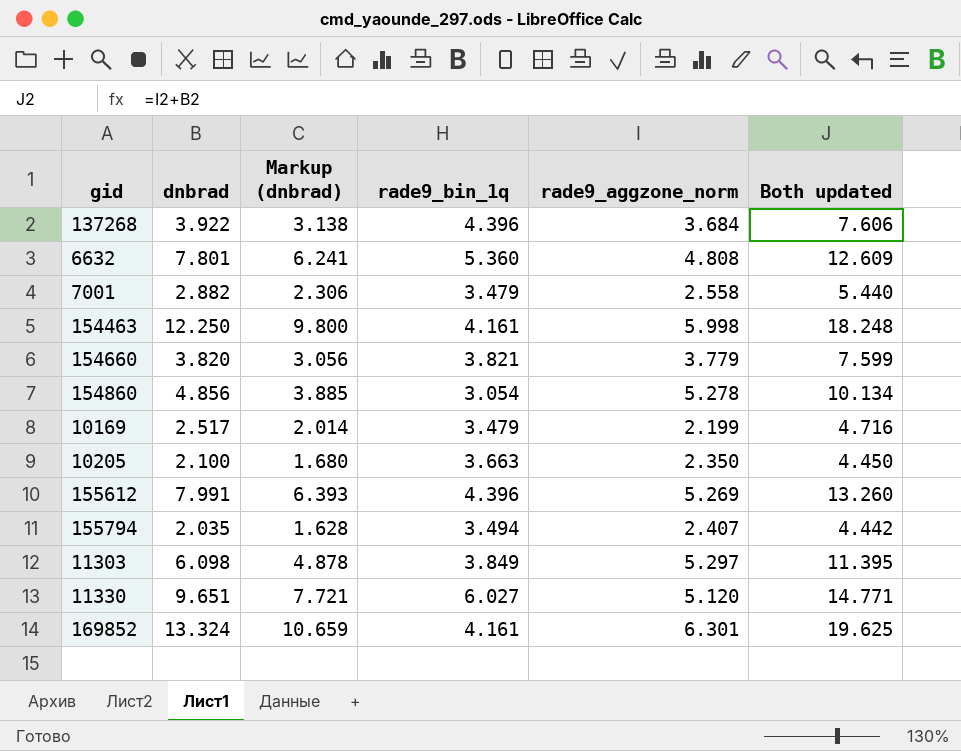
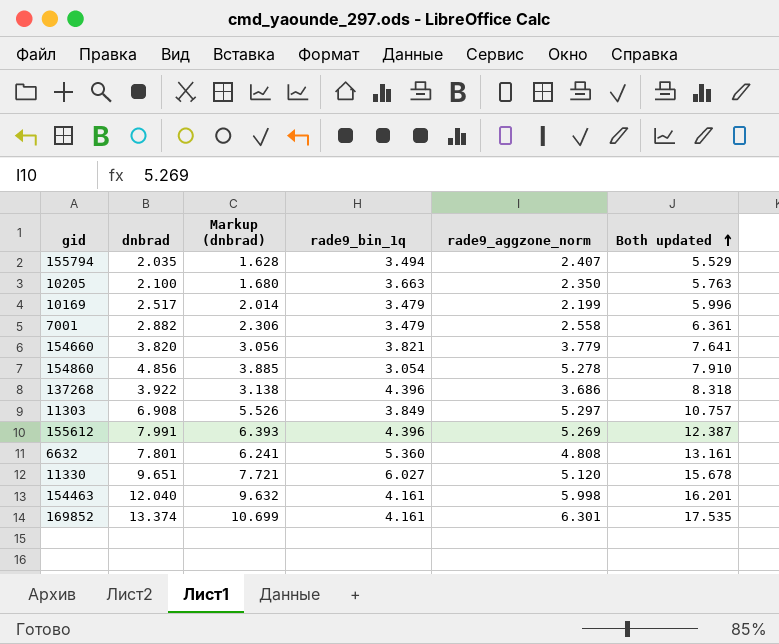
row order: none -> Both updated ascending
column Both updated | formula: [dnbrad] + [rade9_aggzone_norm] -> [dnbrad] + [rade9_bin_1q]
137268 | rade9_aggzone_norm: 3.684 -> 3.686
11303 | dnbrad: 6.098 -> 6.908
11303 | Markup (dnbrad): 4.878 -> 5.526
154463 | dnbrad: 12.250 -> 12.040
154463 | Markup (dnbrad): 9.800 -> 9.632
169852 | dnbrad: 13.324 -> 13.374
169852 | Markup (dnbrad): 10.659 -> 10.699

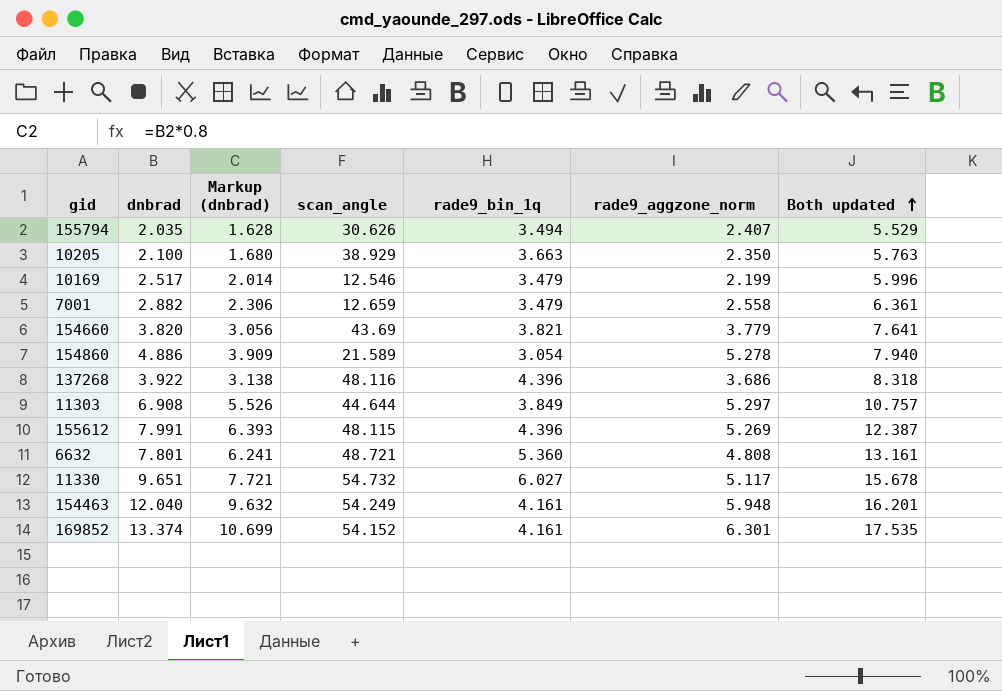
column scan_angle | position: none -> 4
154860 | dnbrad: 4.856 -> 4.886
154860 | Markup (dnbrad): 3.885 -> 3.909
154860 | Both updated: 7.910 -> 7.940
11330 | rade9_aggzone_norm: 5.120 -> 5.117
154463 | rade9_aggzone_norm: 5.998 -> 5.948

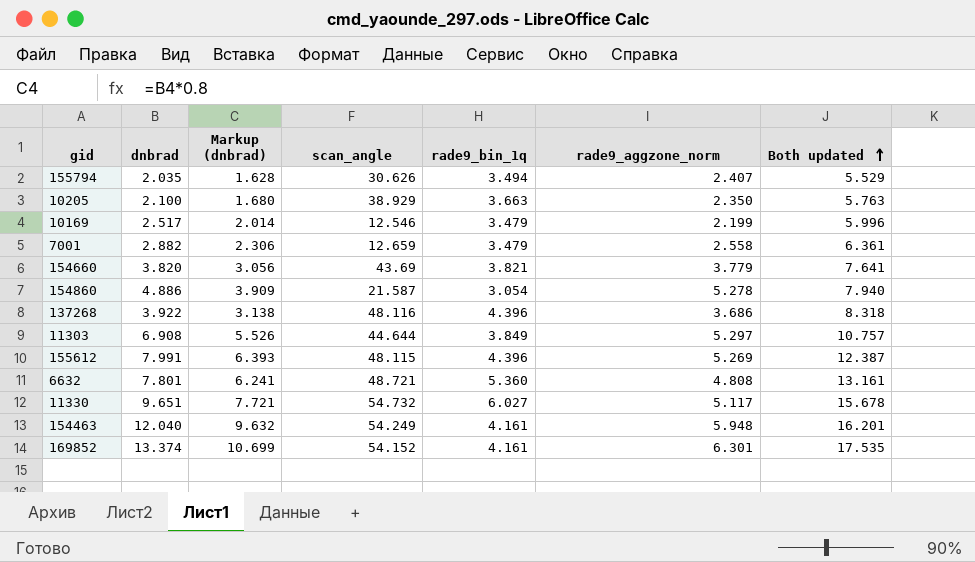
154860 | scan_angle: 21.589 -> 21.587

